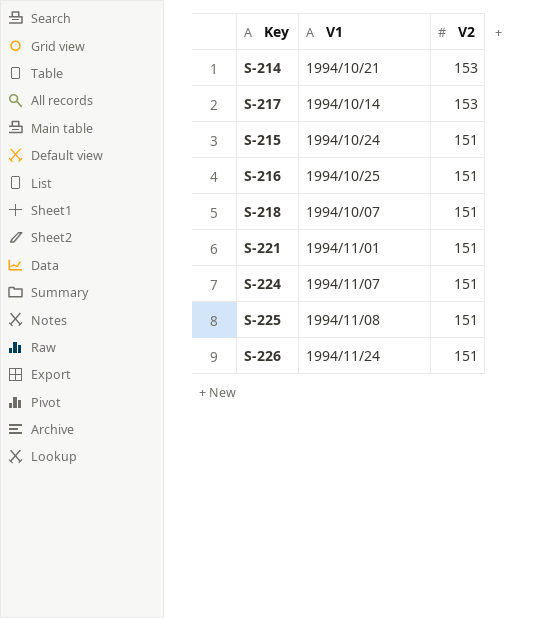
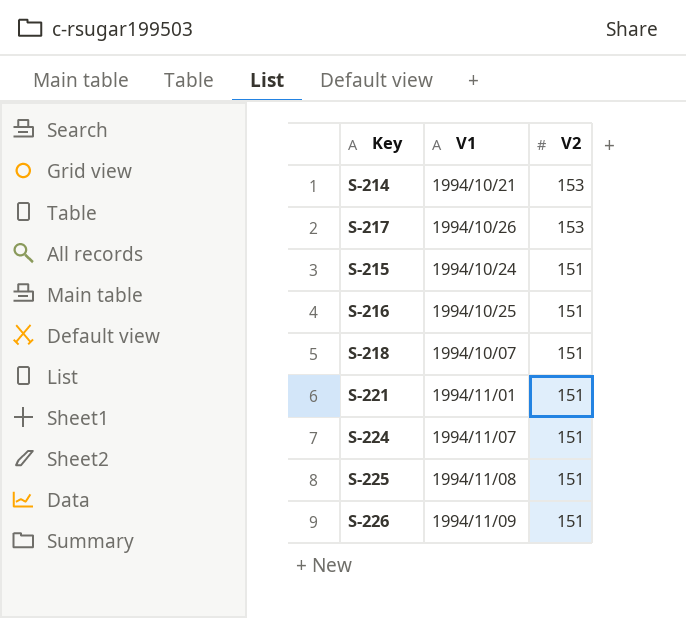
S-217 | V1: 1994/10/14 -> 1994/10/26
S-226 | V1: 1994/11/24 -> 1994/11/09

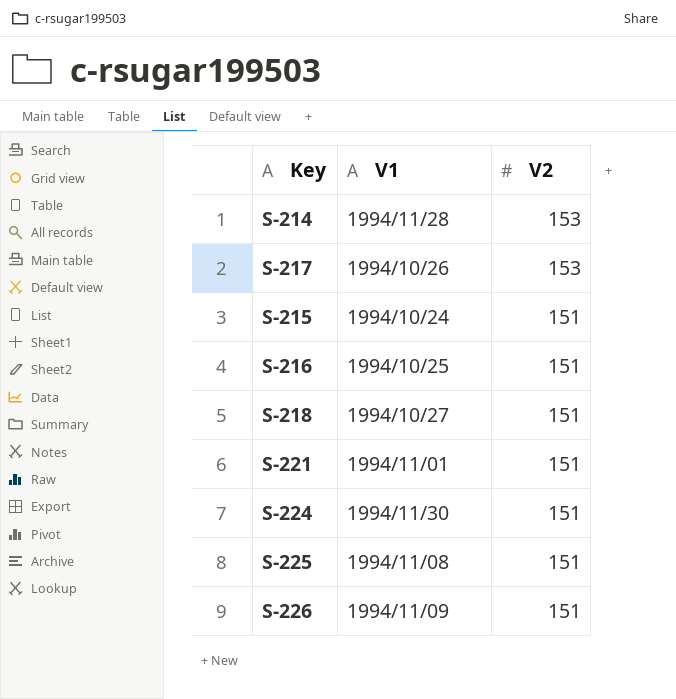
S-214 | V1: 1994/10/21 -> 1994/11/28
S-218 | V1: 1994/10/07 -> 1994/10/27
S-224 | V1: 1994/11/07 -> 1994/11/30

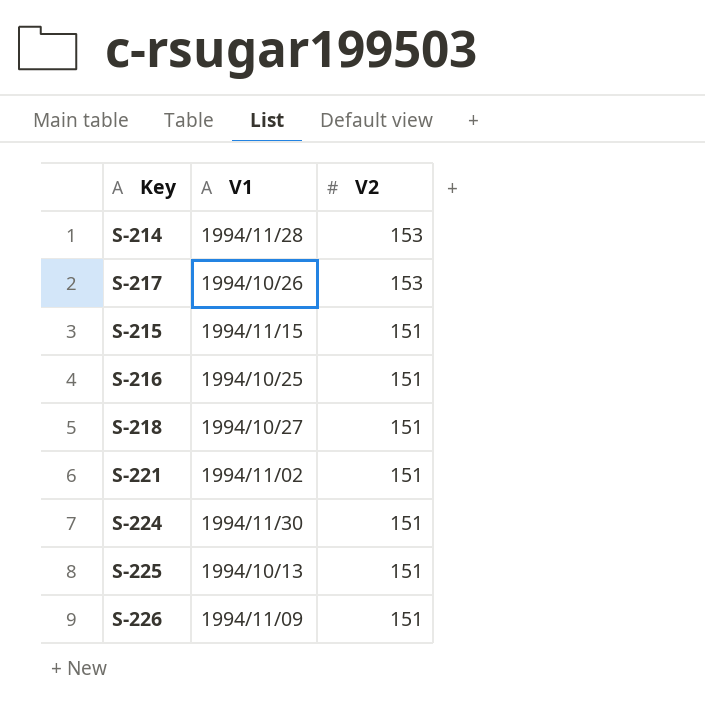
S-215 | V1: 1994/10/24 -> 1994/11/15
S-221 | V1: 1994/11/01 -> 1994/11/02
S-225 | V1: 1994/11/08 -> 1994/10/13

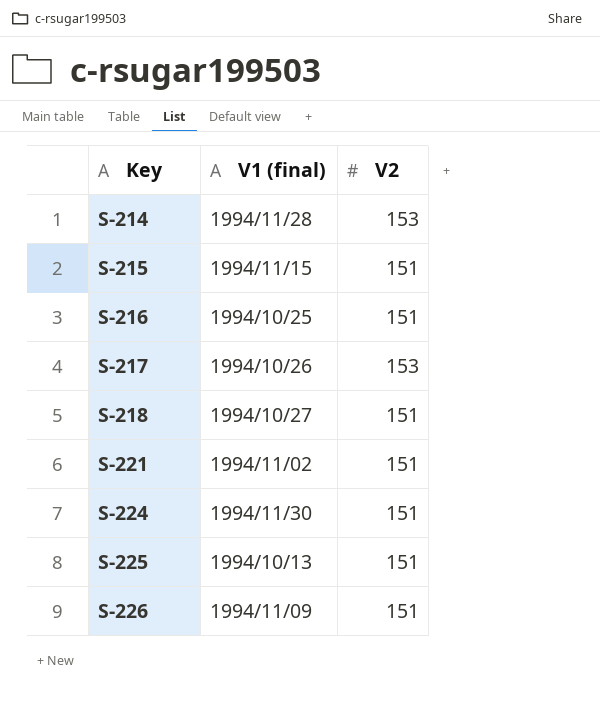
row order: V2 descending -> Key ascending
column name: V1 -> V1 (final)

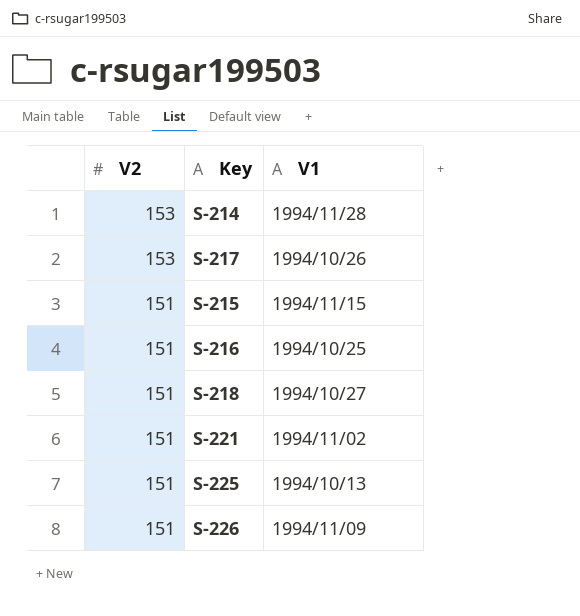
row order: Key ascending -> V2 descending
column V2 | position: 3 -> 1
column name: V1 (final) -> V1
row S-224: 1994/11/30 | 151 -> none

